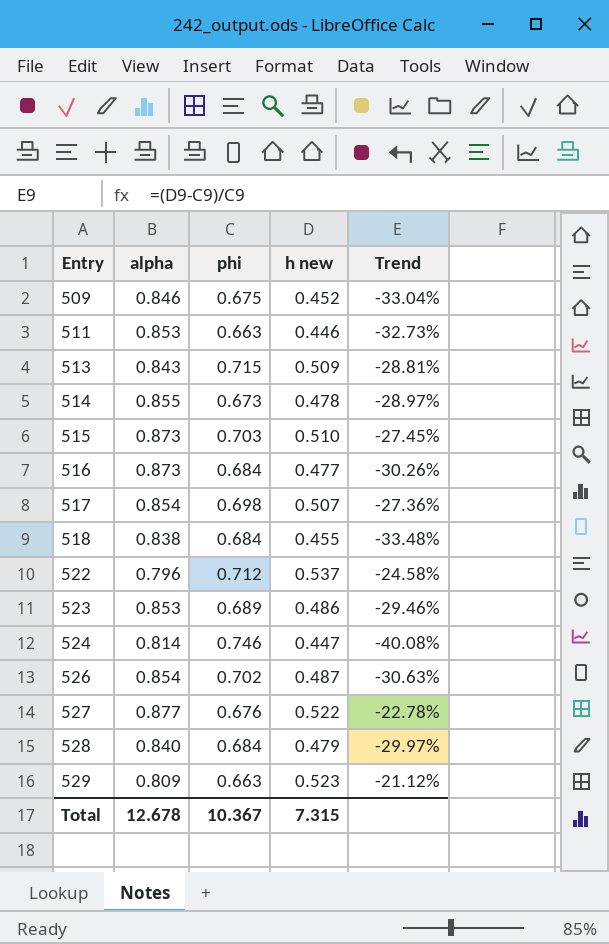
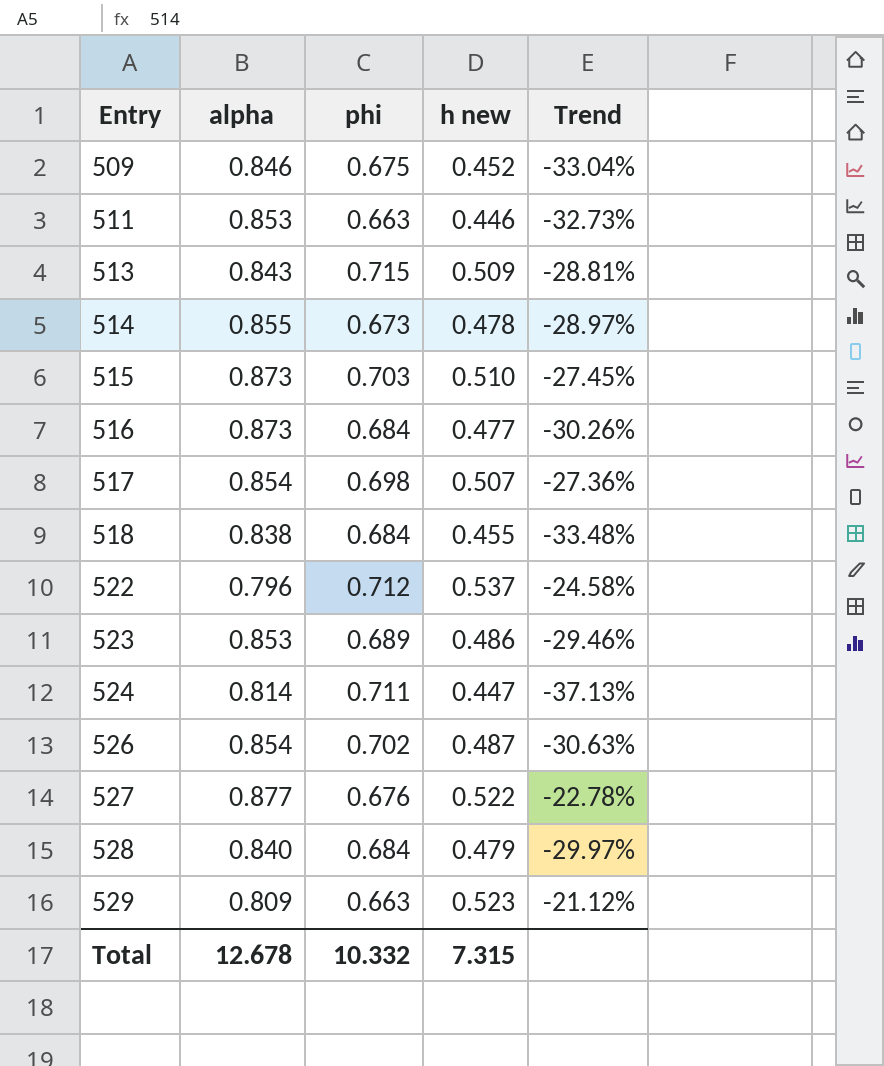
524 | phi: 0.746 -> 0.711
524 | Trend: -40.08% -> -37.13%
Total | phi: 10.367 -> 10.332

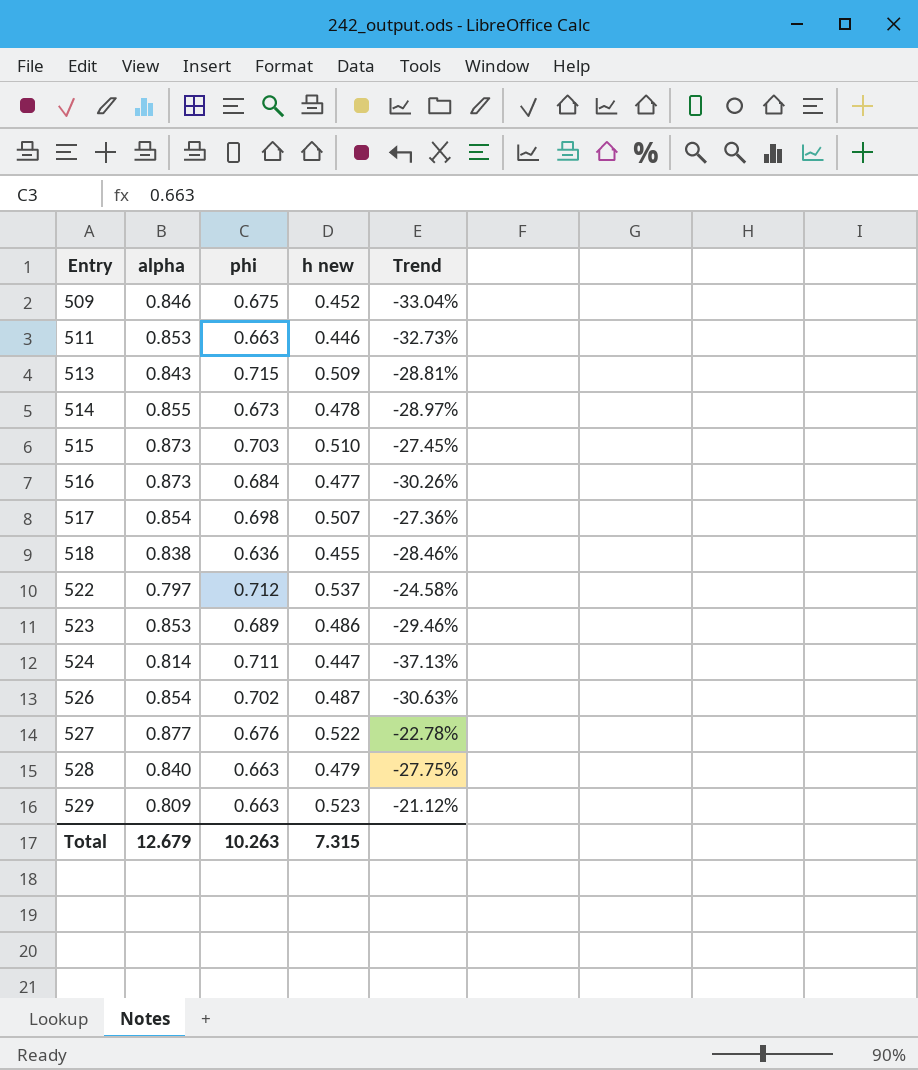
518 | phi: 0.684 -> 0.636
518 | Trend: -33.48% -> -28.46%
522 | alpha: 0.796 -> 0.797
528 | phi: 0.684 -> 0.663
528 | Trend: -29.97% -> -27.75%
Total | alpha: 12.678 -> 12.679
Total | phi: 10.332 -> 10.263

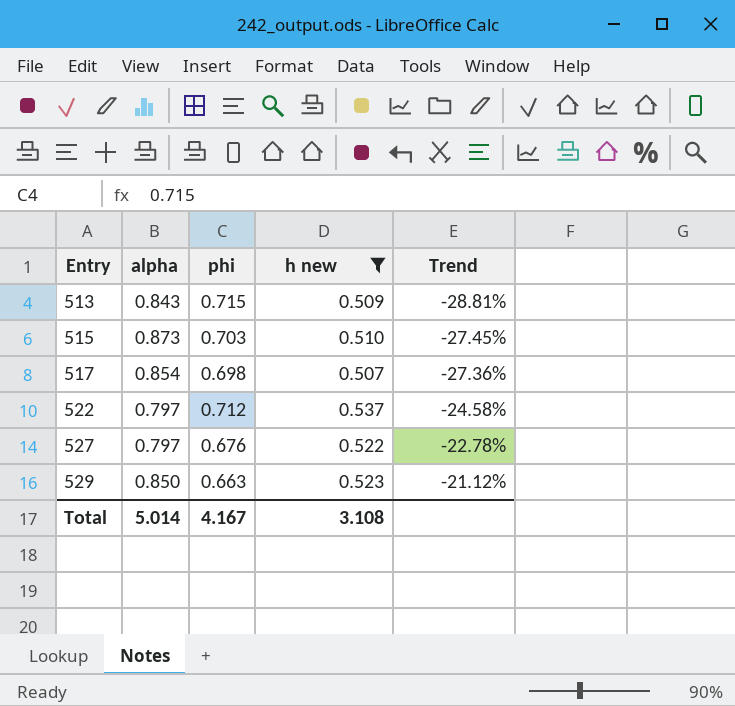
filter: none -> h new >= 0.507
527 | alpha: 0.877 -> 0.797
529 | alpha: 0.809 -> 0.850
Total | alpha: 12.679 -> 5.014
Total | phi: 10.263 -> 4.167
Total | h new: 7.315 -> 3.108

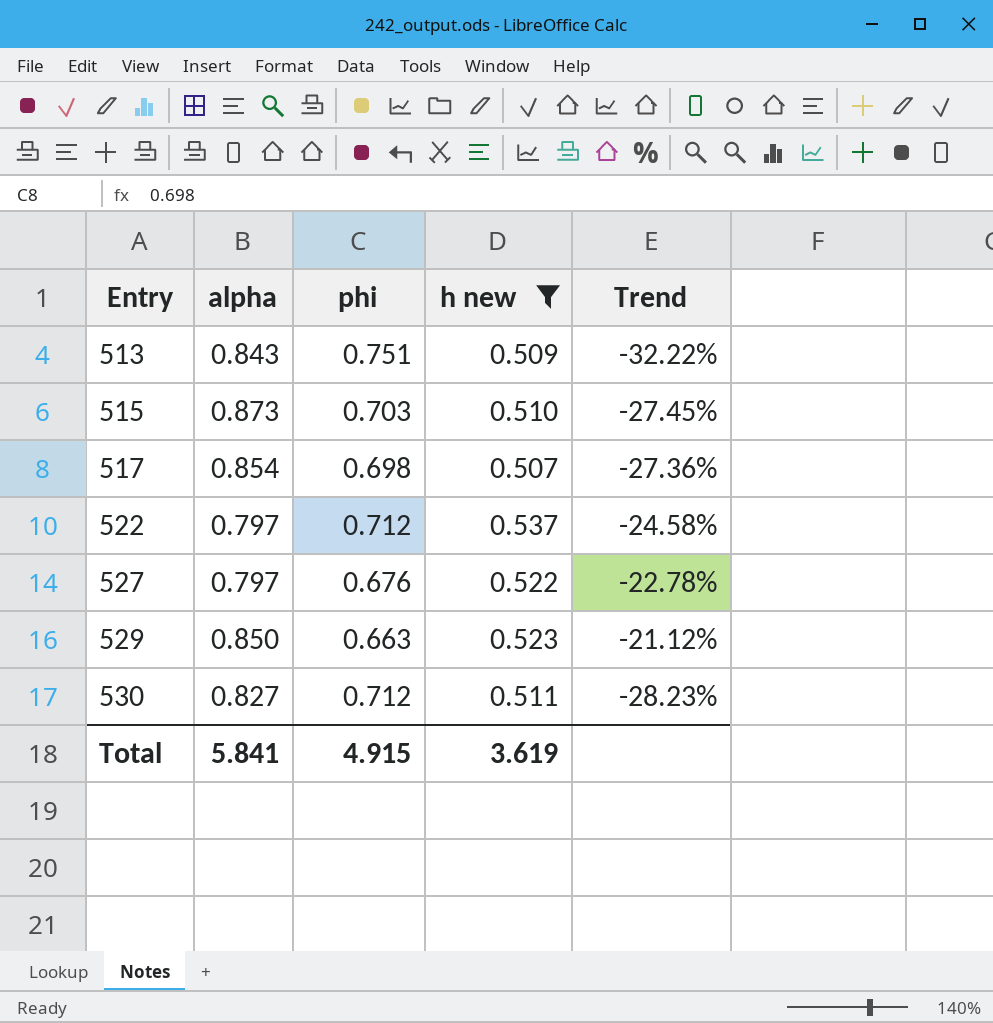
513 | phi: 0.715 -> 0.751
513 | Trend: -28.81% -> -32.22%
row 530: none -> 0.827 | 0.712 | 0.511 | -28.23%
Total | alpha: 5.014 -> 5.841
Total | phi: 4.167 -> 4.915
Total | h new: 3.108 -> 3.619

